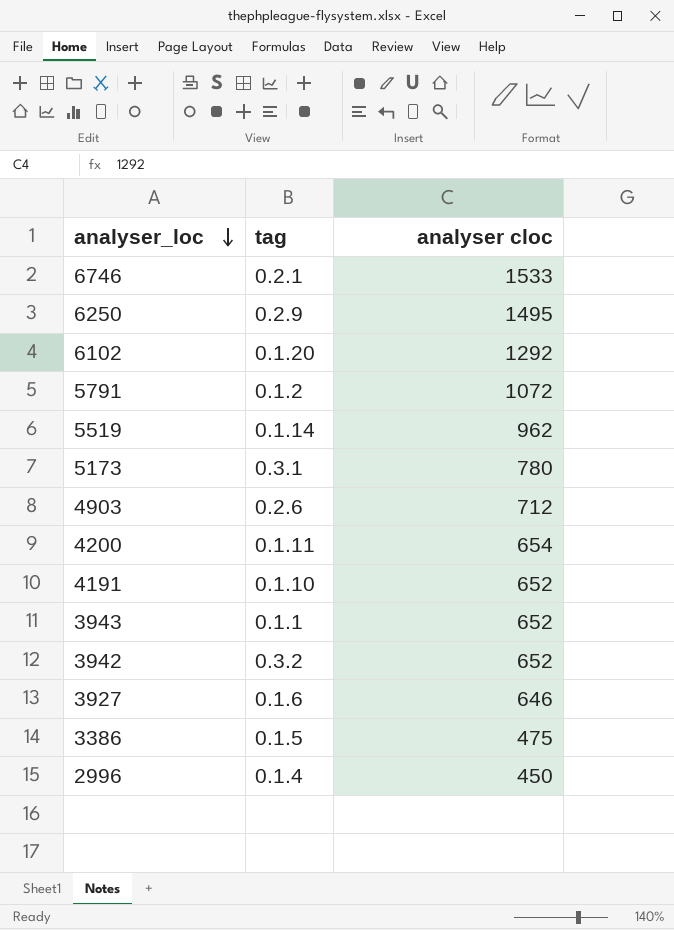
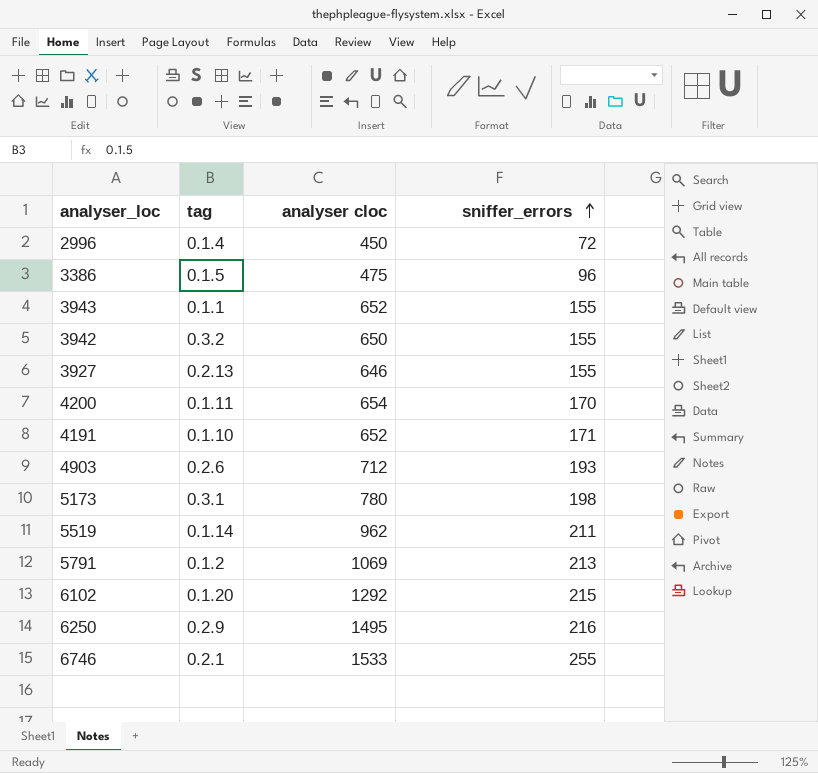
row order: analyser_loc descending -> sniffer_errors ascending
column sniffer_errors | position: none -> 4
3942 | analyser cloc: 652 -> 650
3927 | tag: 0.1.6 -> 0.2.13
5791 | analyser cloc: 1072 -> 1069

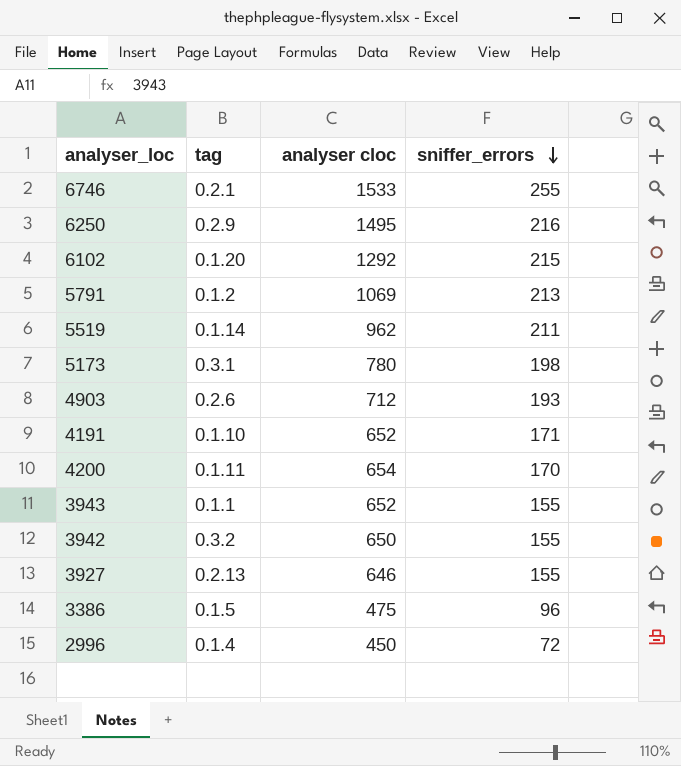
row order: sniffer_errors ascending -> sniffer_errors descending

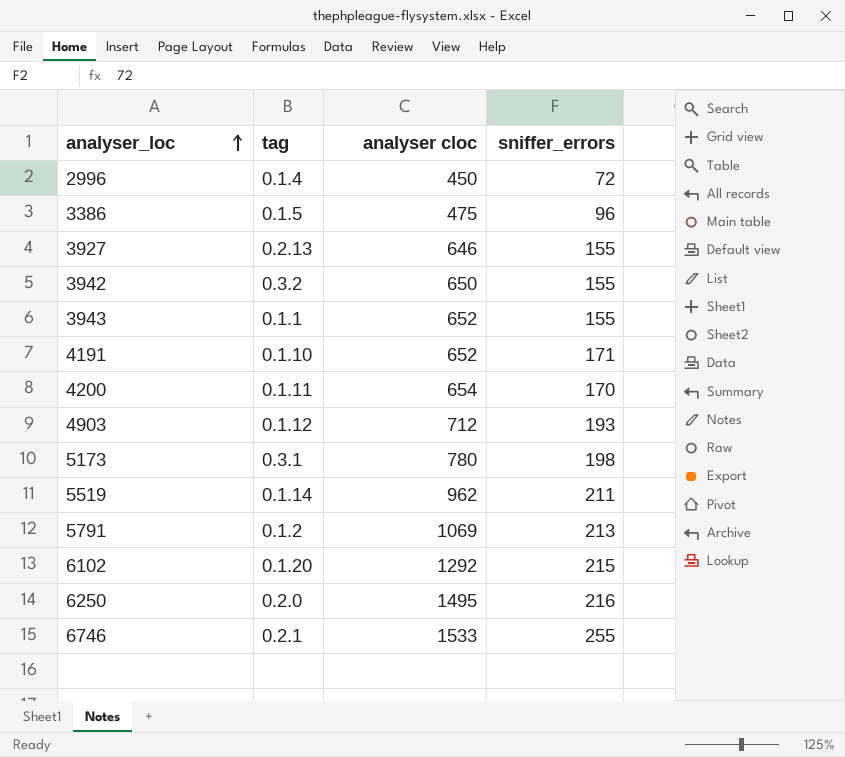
row order: sniffer_errors descending -> analyser_loc ascending
4903 | tag: 0.2.6 -> 0.1.12
6250 | tag: 0.2.9 -> 0.2.0

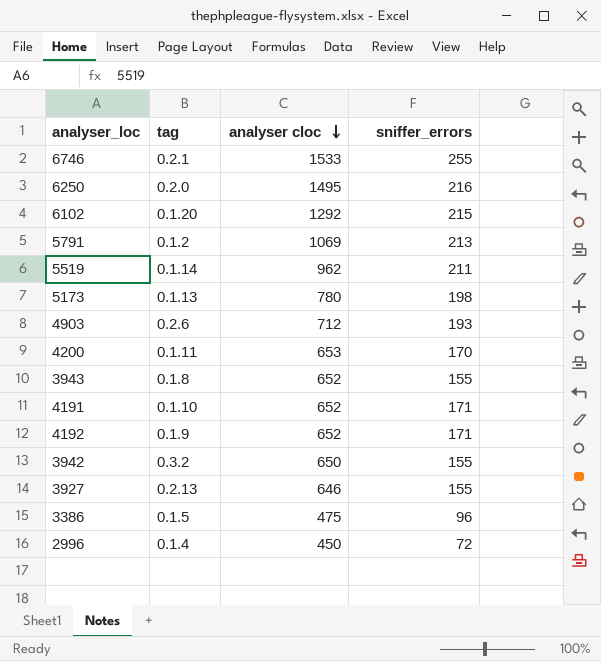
row order: analyser_loc ascending -> analyser cloc descending
5173 | tag: 0.3.1 -> 0.1.13
4903 | tag: 0.1.12 -> 0.2.6
4200 | analyser cloc: 654 -> 653
3943 | tag: 0.1.1 -> 0.1.8
row 4192: none -> 0.1.9 | 652 | 171

